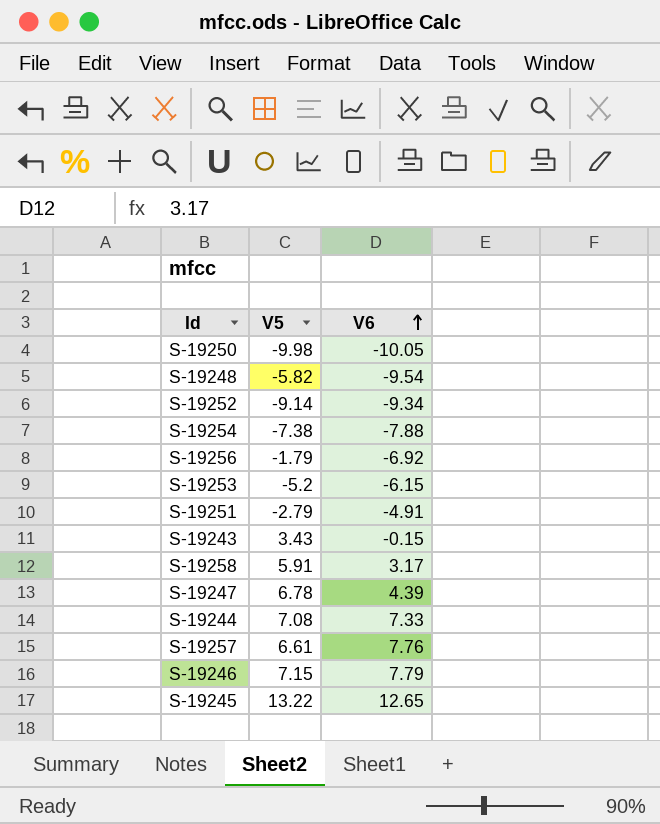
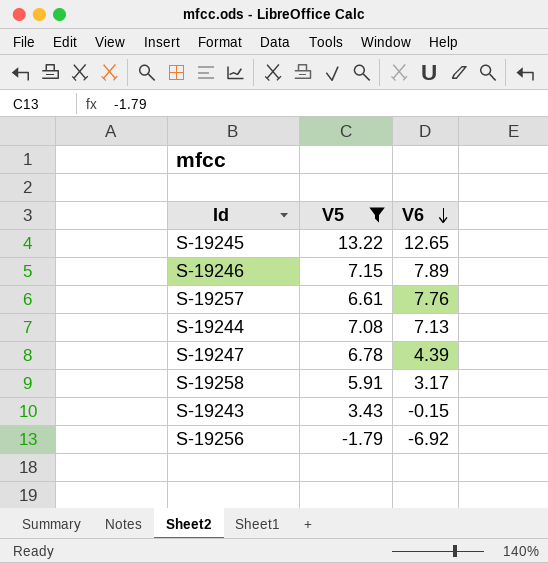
filter: none -> V5 >= -1.79
row order: V6 ascending -> V6 descending
S-19246 | V6: 7.79 -> 7.89
S-19244 | V6: 7.33 -> 7.13

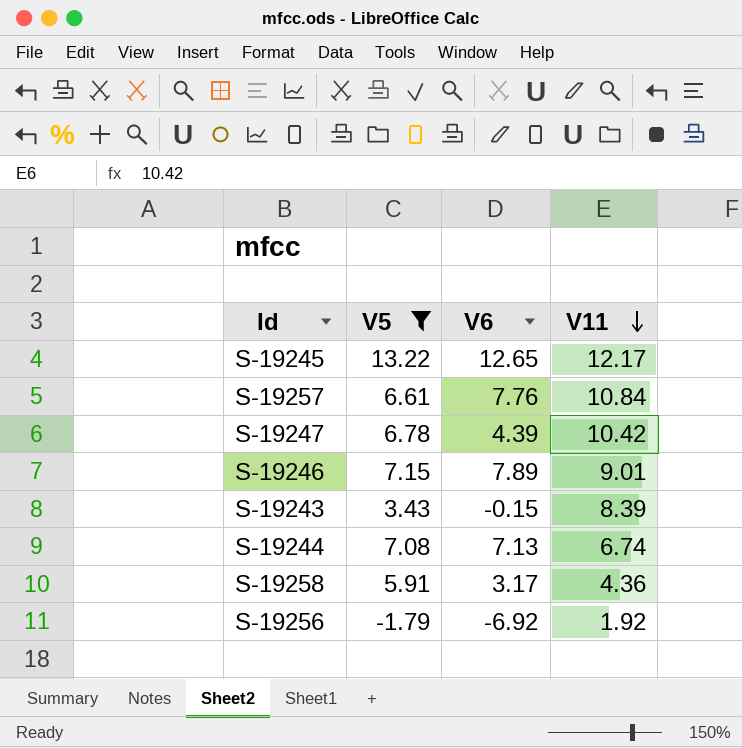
row order: V6 descending -> V11 descending
column V11 | position: none -> 4

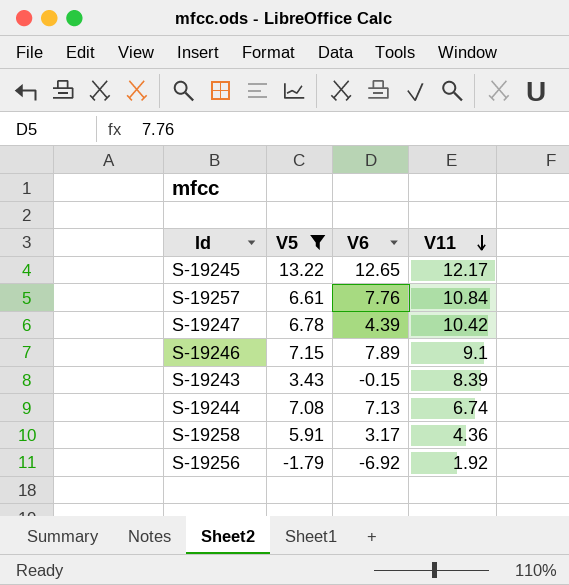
S-19246 | V11: 9.01 -> 9.1

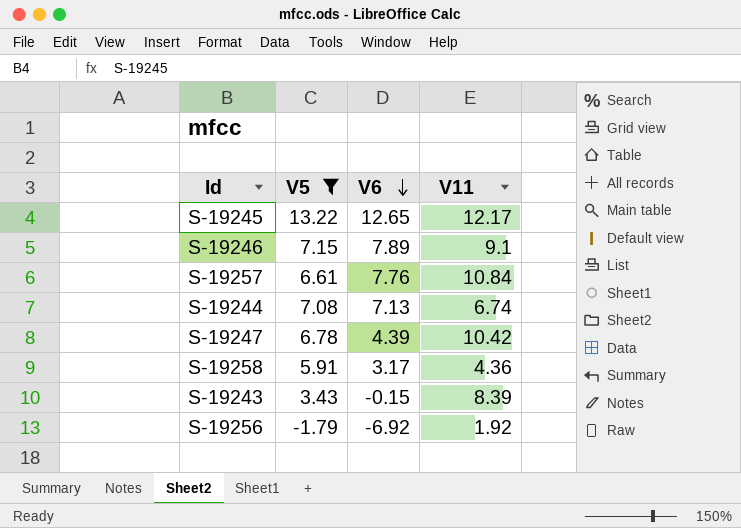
row order: V11 descending -> V6 descending

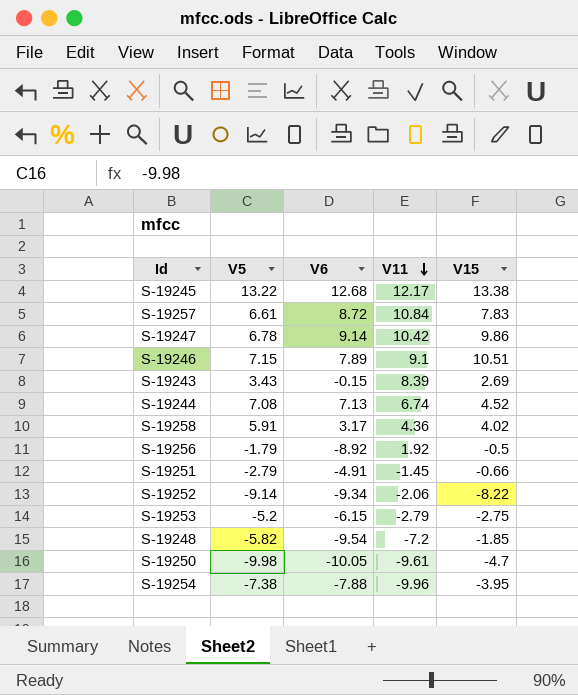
filter: V5 >= -1.79 -> none
row order: V6 descending -> V11 descending
column V15 | position: none -> 5
S-19245 | V6: 12.65 -> 12.68
S-19257 | V6: 7.76 -> 8.72
S-19247 | V6: 4.39 -> 9.14
S-19256 | V6: -6.92 -> -8.92

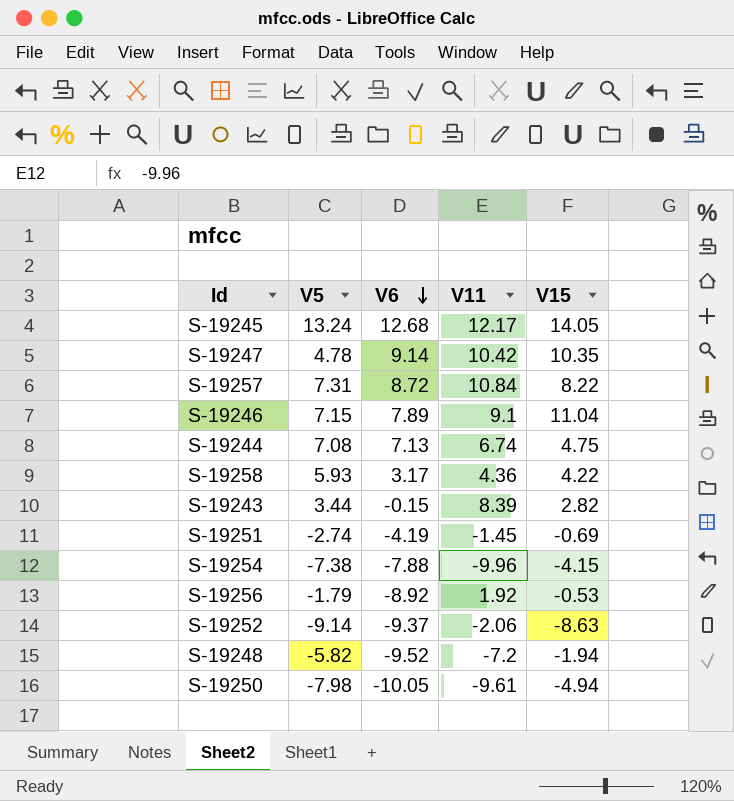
row order: V11 descending -> V6 descending
row S-19253: -5.2 | -6.15 | -2.79 | -2.75 -> none
S-19245 | V5: 13.22 -> 13.24
S-19245 | V15: 13.38 -> 14.05
S-19247 | V5: 6.78 -> 4.78
S-19247 | V15: 9.86 -> 10.35
S-19257 | V5: 6.61 -> 7.31
S-19257 | V15: 7.83 -> 8.22
S-19246 | V15: 10.51 -> 11.04
S-19244 | V15: 4.52 -> 4.75
S-19258 | V5: 5.91 -> 5.93
S-19258 | V15: 4.02 -> 4.22
S-19243 | V5: 3.43 -> 3.44
S-19243 | V15: 2.69 -> 2.82
S-19251 | V5: -2.79 -> -2.74
S-19251 | V6: -4.91 -> -4.19
S-19251 | V15: -0.66 -> -0.69
S-19254 | V15: -3.95 -> -4.15
S-19256 | V15: -0.5 -> -0.53
S-19252 | V6: -9.34 -> -9.37
S-19252 | V15: -8.22 -> -8.63
S-19248 | V6: -9.54 -> -9.52
S-19248 | V15: -1.85 -> -1.94
S-19250 | V5: -9.98 -> -7.98
S-19250 | V15: -4.7 -> -4.94

